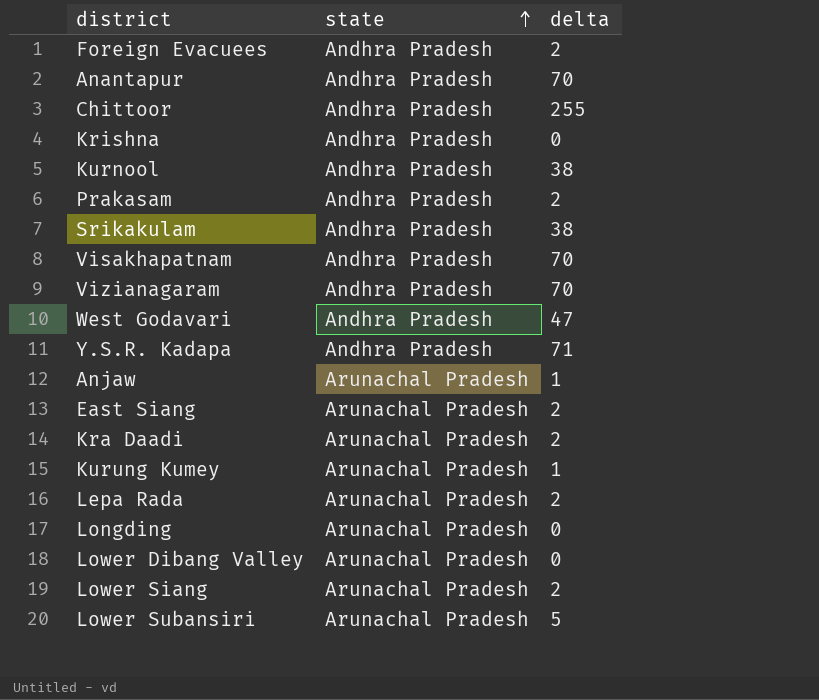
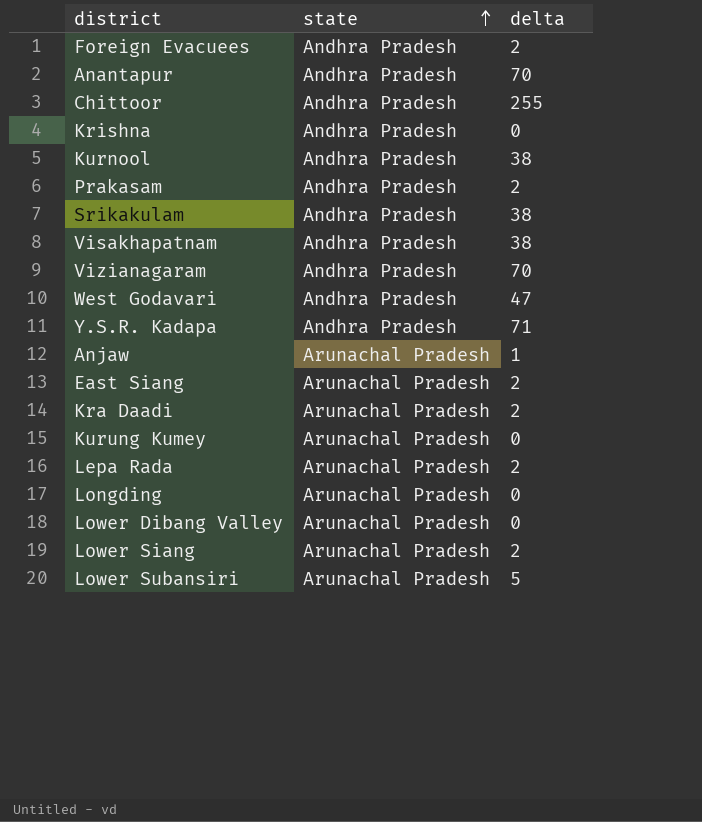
Visakhapatnam | delta: 70 -> 38
Kurung Kumey | delta: 1 -> 0

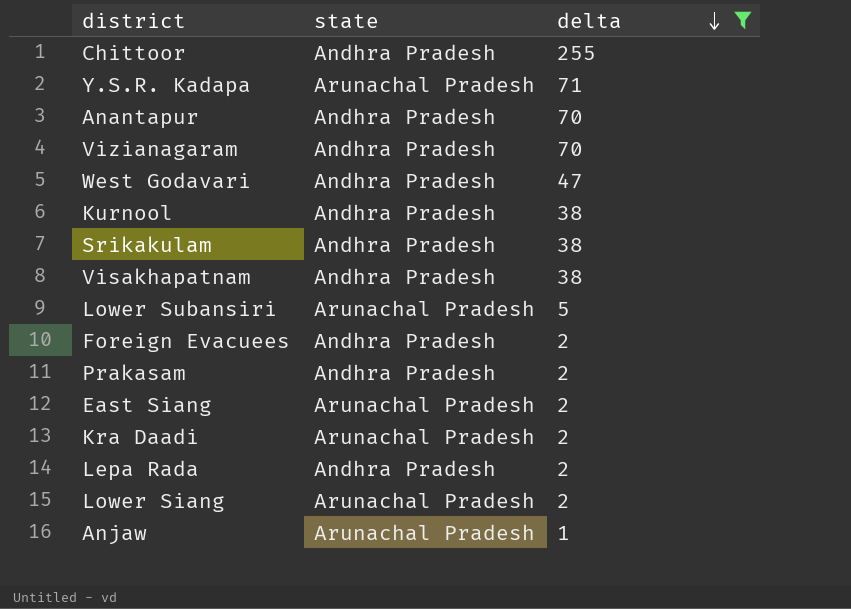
filter: none -> delta != 0
row order: state ascending -> delta descending
Y.S.R. Kadapa | state: Andhra Pradesh -> Arunachal Pradesh
Lepa Rada | state: Arunachal Pradesh -> Andhra Pradesh

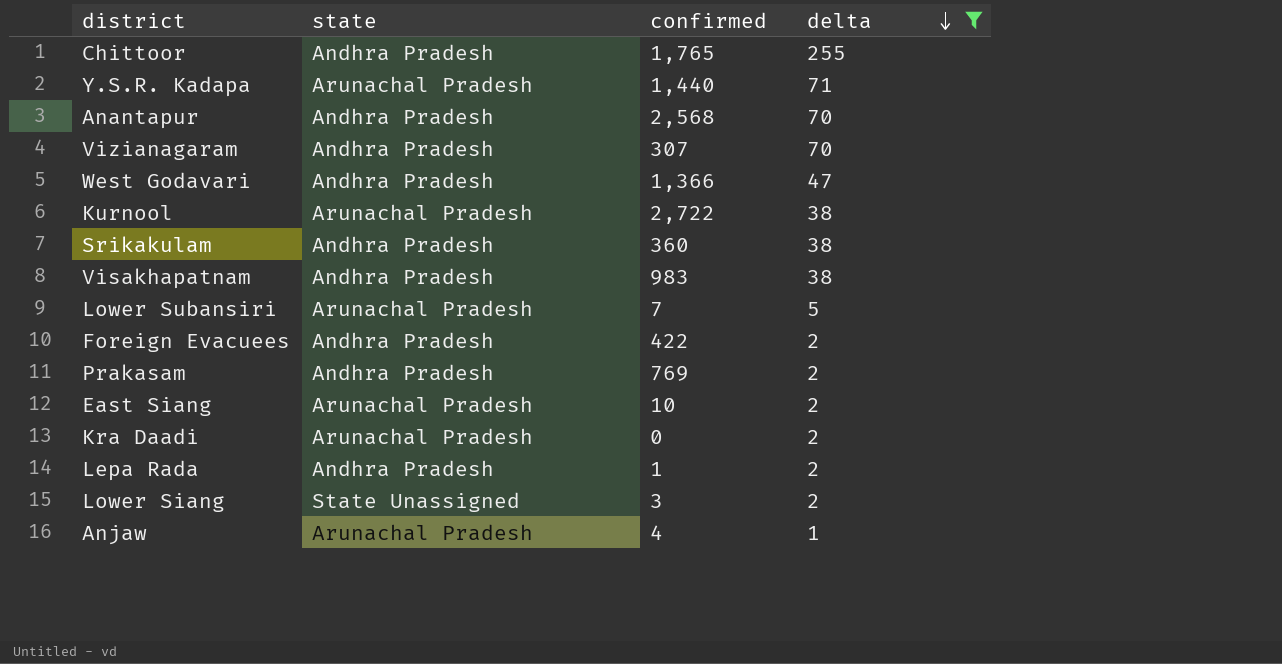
column confirmed | position: none -> 3
Kurnool | state: Andhra Pradesh -> Arunachal Pradesh
Lower Siang | state: Arunachal Pradesh -> State Unassigned

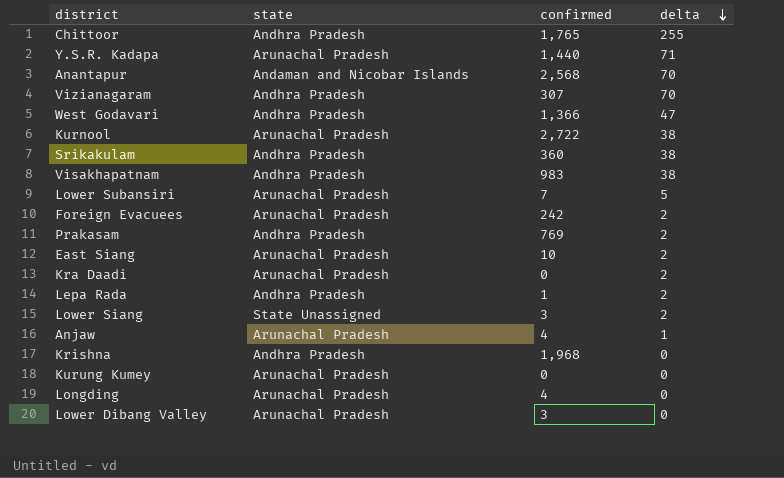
filter: delta != 0 -> none
Anantapur | state: Andhra Pradesh -> Andaman and Nicobar Islands
Foreign Evacuees | state: Andhra Pradesh -> Arunachal Pradesh
Foreign Evacuees | confirmed: 422 -> 242

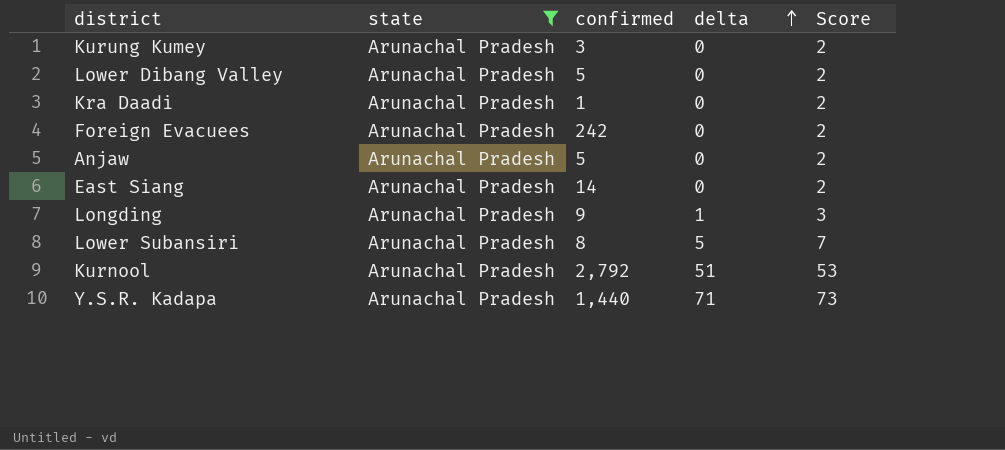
filter: none -> state = Arunachal Pradesh
row order: delta descending -> delta ascending
column Score | formula: none -> [delta] + 2
Kurung Kumey | confirmed: 0 -> 3
Lower Dibang Valley | confirmed: 3 -> 5
Kra Daadi | confirmed: 0 -> 1
Kra Daadi | delta: 2 -> 0
Foreign Evacuees | delta: 2 -> 0
Anjaw | confirmed: 4 -> 5
Anjaw | delta: 1 -> 0
East Siang | confirmed: 10 -> 14
East Siang | delta: 2 -> 0
Longding | confirmed: 4 -> 9
Longding | delta: 0 -> 1
Lower Subansiri | confirmed: 7 -> 8
Kurnool | confirmed: 2,722 -> 2,792
Kurnool | delta: 38 -> 51

